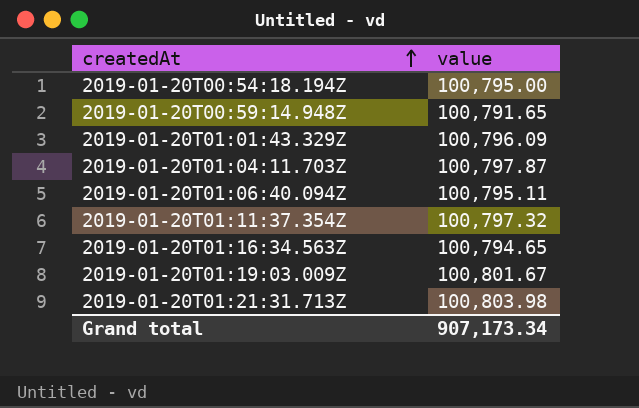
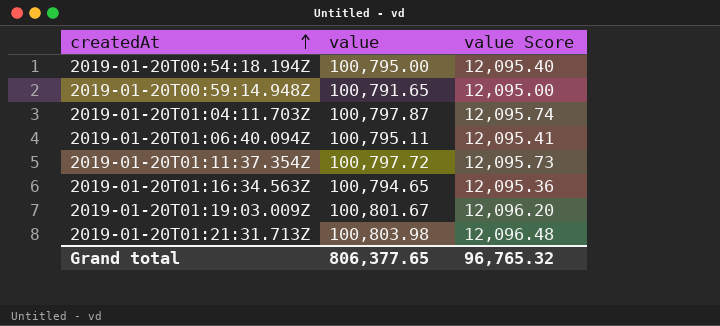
column value Score | formula: none -> [value] * 0.12
row 2019-01-20T01:01:43.329Z: 100,796.09 -> none
2019-01-20T01:11:37.354Z | value: 100,797.32 -> 100,797.72
Grand total | value: 907,173.34 -> 806,377.65

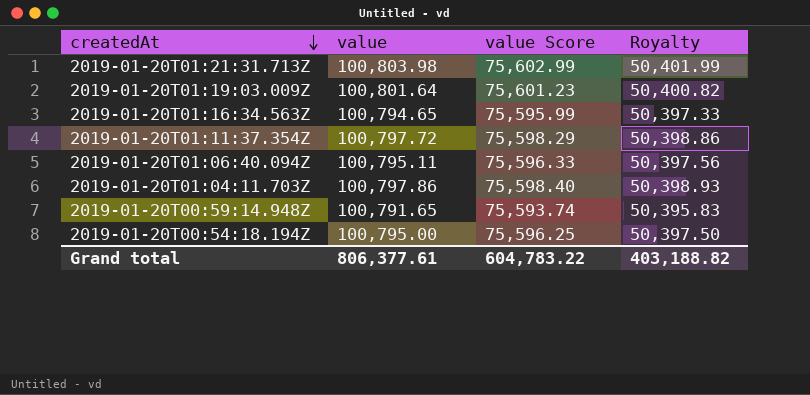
row order: createdAt ascending -> createdAt descending
column value Score | formula: [value] * 0.12 -> [value] * 0.75
column Royalty | formula: none -> [value] * 0.5
2019-01-20T01:19:03.009Z | value: 100,801.67 -> 100,801.64
2019-01-20T01:04:11.703Z | value: 100,797.87 -> 100,797.86
Grand total | value: 806,377.65 -> 806,377.61
Grand total | value Score: 96,765.32 -> 604,783.22

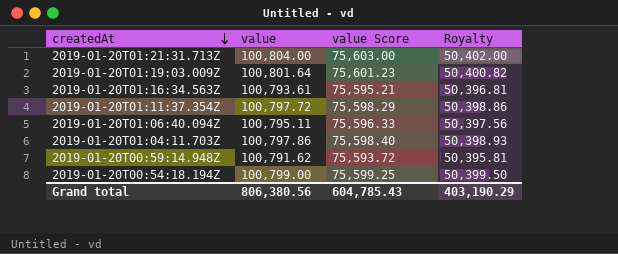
2019-01-20T01:21:31.713Z | value: 100,803.98 -> 100,804.00
2019-01-20T01:21:31.713Z | value Score: 75,602.99 -> 75,603.00
2019-01-20T01:21:31.713Z | Royalty: 50,401.99 -> 50,402.00
2019-01-20T01:16:34.563Z | value: 100,794.65 -> 100,793.61
2019-01-20T01:16:34.563Z | value Score: 75,595.99 -> 75,595.21
2019-01-20T01:16:34.563Z | Royalty: 50,397.33 -> 50,396.81
2019-01-20T00:59:14.948Z | value: 100,791.65 -> 100,791.62
2019-01-20T00:59:14.948Z | value Score: 75,593.74 -> 75,593.72
2019-01-20T00:59:14.948Z | Royalty: 50,395.83 -> 50,395.81
2019-01-20T00:54:18.194Z | value: 100,795.00 -> 100,799.00
2019-01-20T00:54:18.194Z | value Score: 75,596.25 -> 75,599.25
2019-01-20T00:54:18.194Z | Royalty: 50,397.50 -> 50,399.50
Grand total | value: 806,377.61 -> 806,380.56
Grand total | value Score: 604,783.22 -> 604,785.43
Grand total | Royalty: 403,188.82 -> 403,190.29

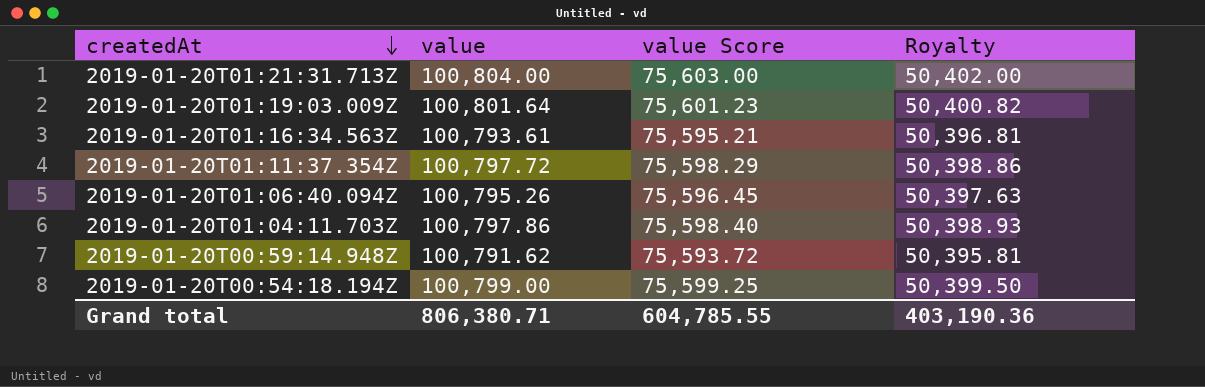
2019-01-20T01:06:40.094Z | value: 100,795.11 -> 100,795.26
2019-01-20T01:06:40.094Z | value Score: 75,596.33 -> 75,596.45
2019-01-20T01:06:40.094Z | Royalty: 50,397.56 -> 50,397.63
Grand total | value: 806,380.56 -> 806,380.71
Grand total | value Score: 604,785.43 -> 604,785.55
Grand total | Royalty: 403,190.29 -> 403,190.36

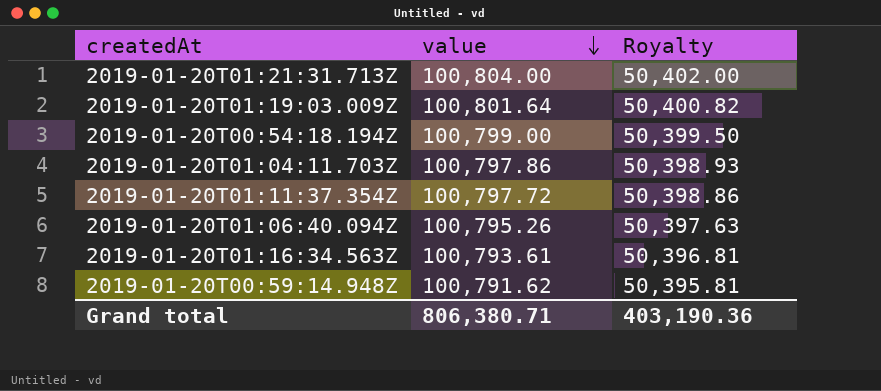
row order: createdAt descending -> value descending
column value Score | formula: [value] * 0.75 -> none

